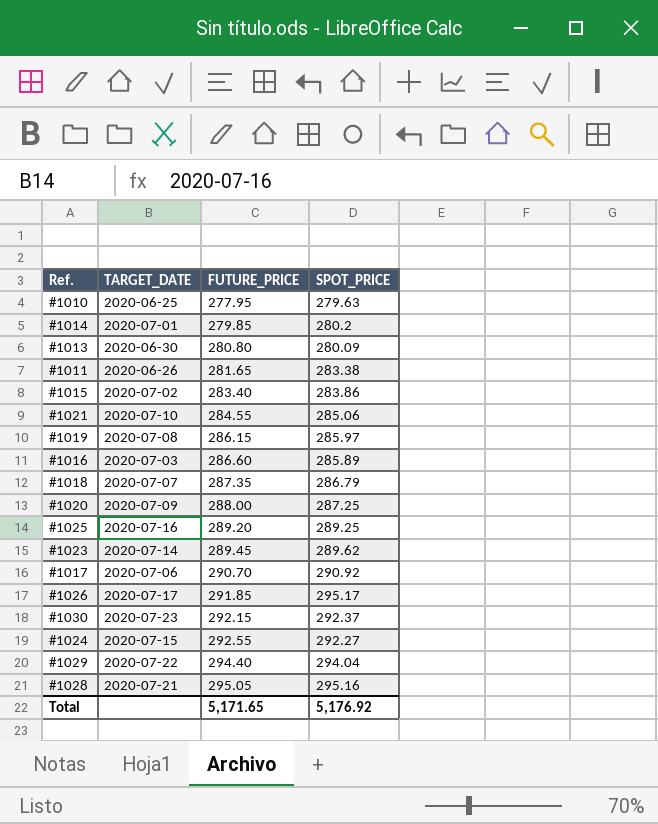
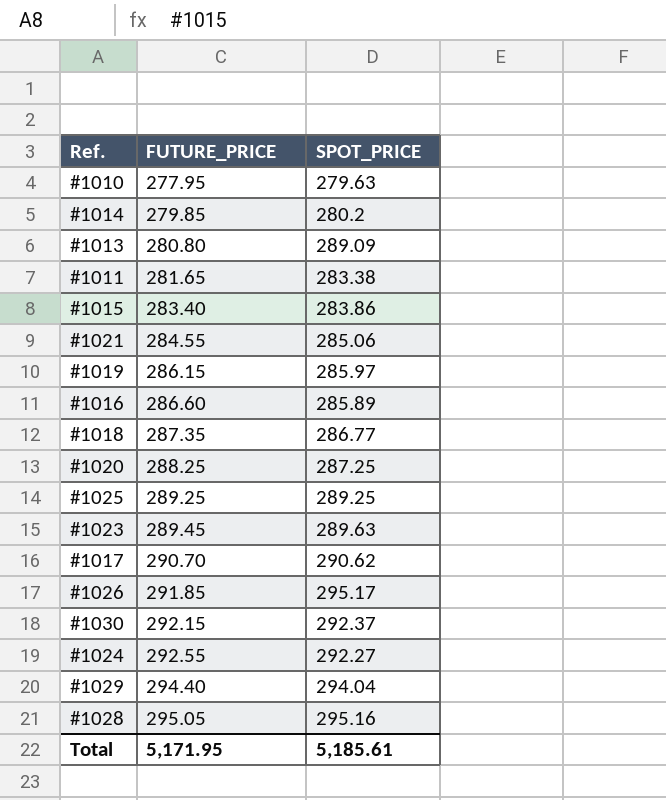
column TARGET_DATE | position: 2 -> none
#1013 | SPOT_PRICE: 280.09 -> 289.09
#1018 | SPOT_PRICE: 286.79 -> 286.77
#1020 | FUTURE_PRICE: 288.00 -> 288.25
#1025 | FUTURE_PRICE: 289.20 -> 289.25
#1023 | SPOT_PRICE: 289.62 -> 289.63
#1017 | SPOT_PRICE: 290.92 -> 290.62
Total | FUTURE_PRICE: 5,171.65 -> 5,171.95
Total | SPOT_PRICE: 5,176.92 -> 5,185.61

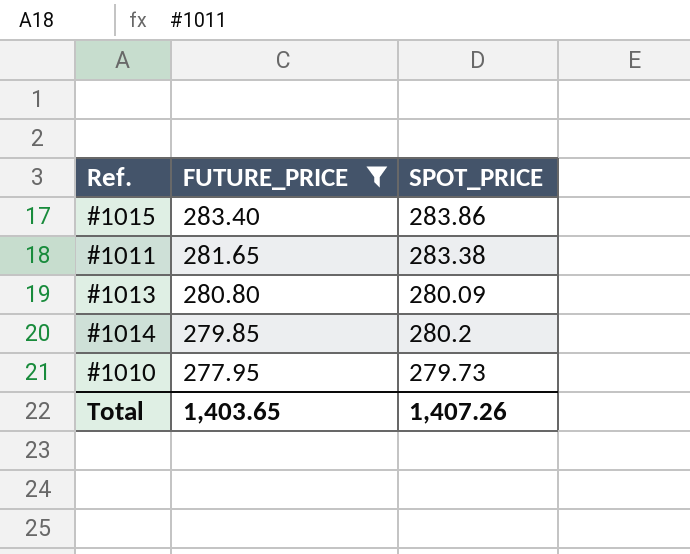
filter: none -> FUTURE_PRICE <= 283.40
row order: FUTURE_PRICE ascending -> FUTURE_PRICE descending
#1013 | SPOT_PRICE: 289.09 -> 280.09
#1010 | SPOT_PRICE: 279.63 -> 279.73
Total | FUTURE_PRICE: 5,171.95 -> 1,403.65
Total | SPOT_PRICE: 5,185.61 -> 1,407.26

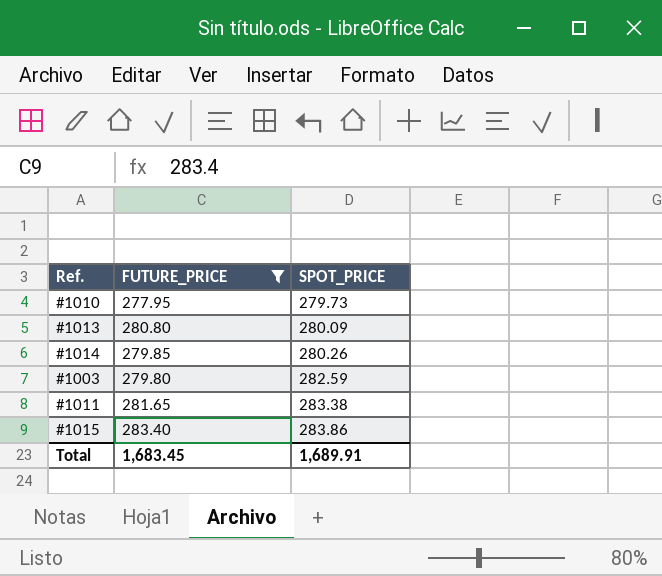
row order: FUTURE_PRICE descending -> SPOT_PRICE ascending
#1014 | SPOT_PRICE: 280.2 -> 280.26
row #1003: none -> 279.80 | 282.59
Total | FUTURE_PRICE: 1,403.65 -> 1,683.45
Total | SPOT_PRICE: 1,407.26 -> 1,689.91

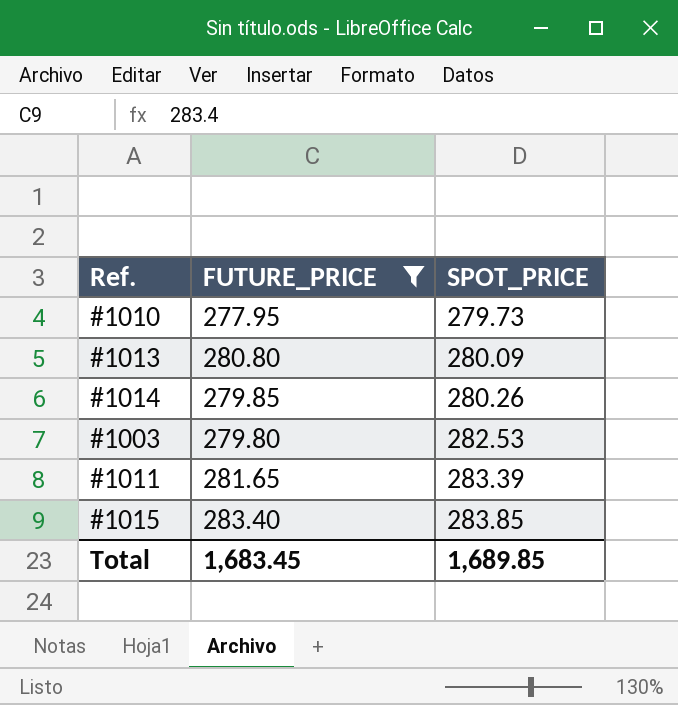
#1003 | SPOT_PRICE: 282.59 -> 282.53
#1011 | SPOT_PRICE: 283.38 -> 283.39
#1015 | SPOT_PRICE: 283.86 -> 283.85
Total | SPOT_PRICE: 1,689.91 -> 1,689.85

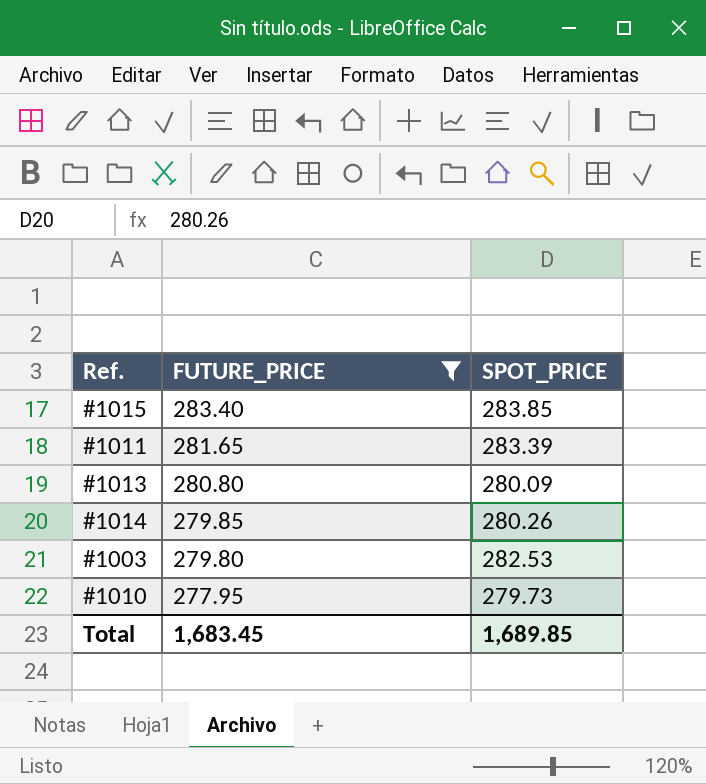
row order: SPOT_PRICE ascending -> FUTURE_PRICE descending

